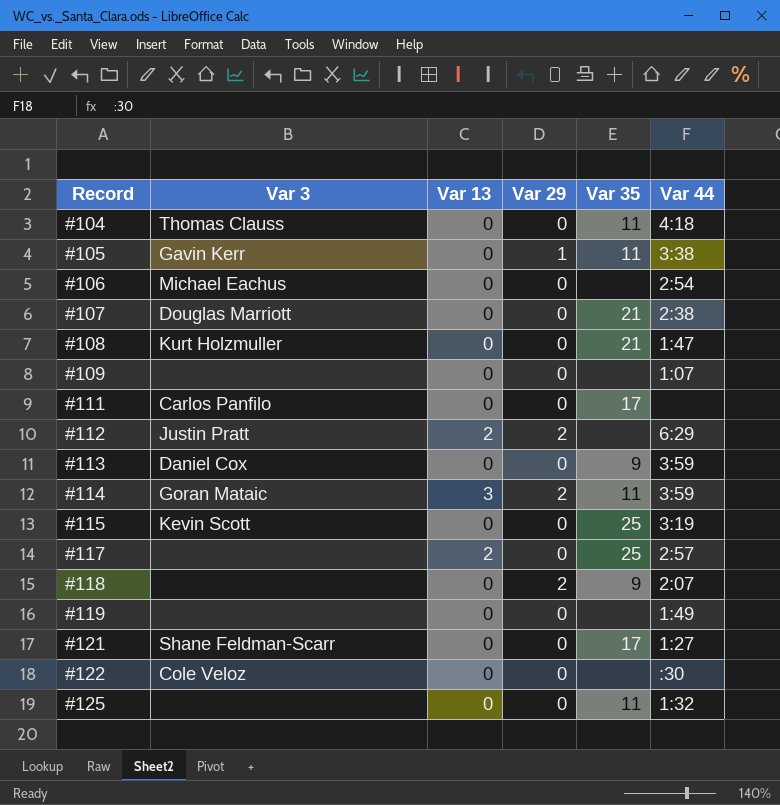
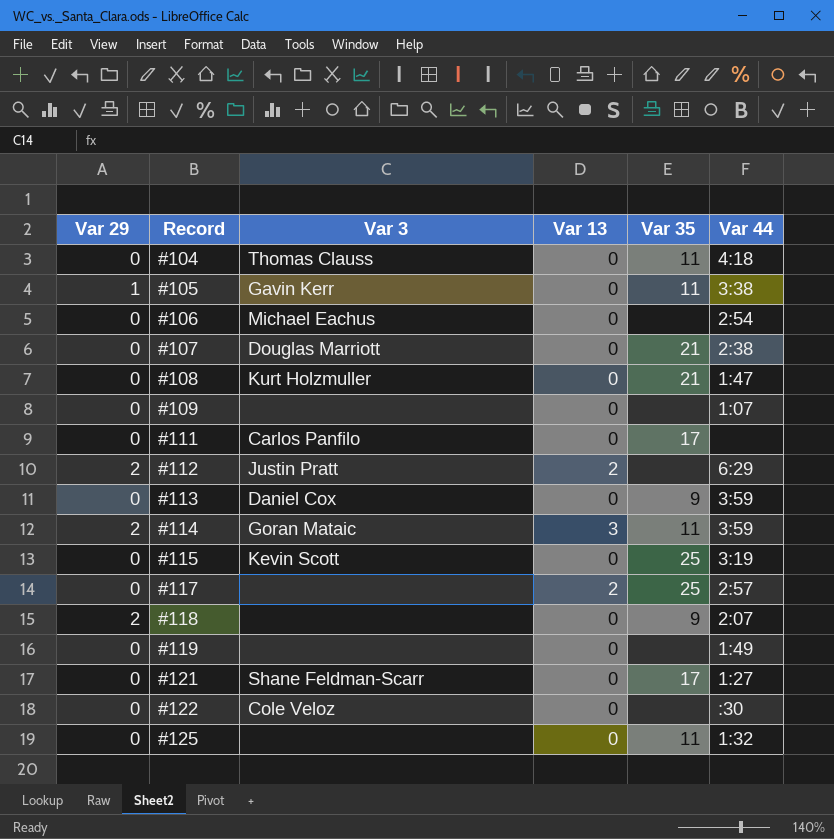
column Var 29 | position: 4 -> 1

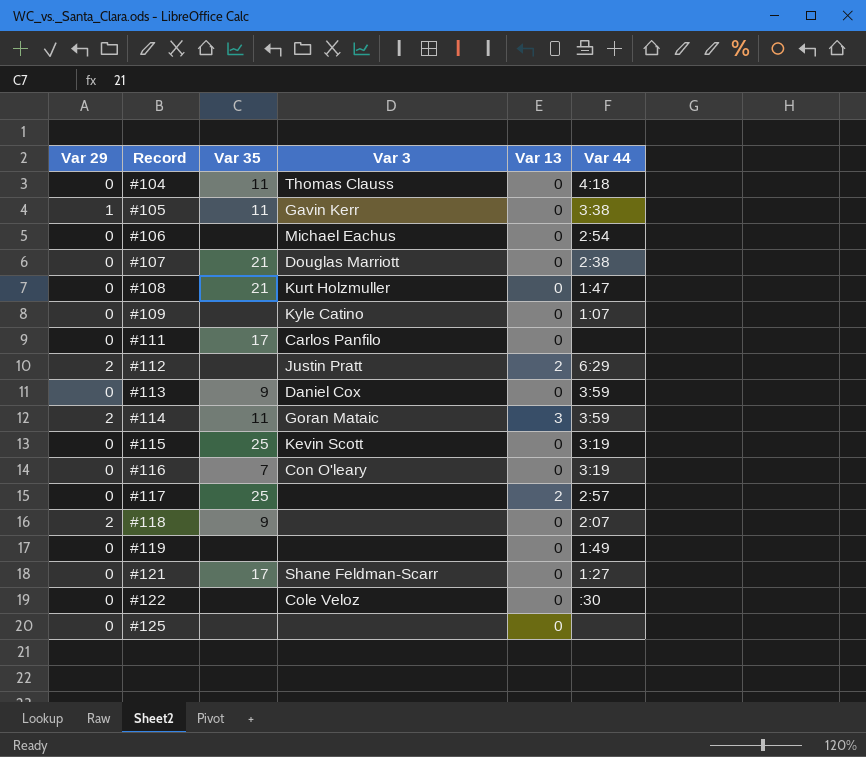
column Var 35 | position: 5 -> 3
#109 | Var 3: none -> Kyle Catino
row #116: none -> 0 | 7 | Con O'leary | 0 | 3:19
#125 | Var 35: 11 -> none
#125 | Var 44: 1:32 -> none

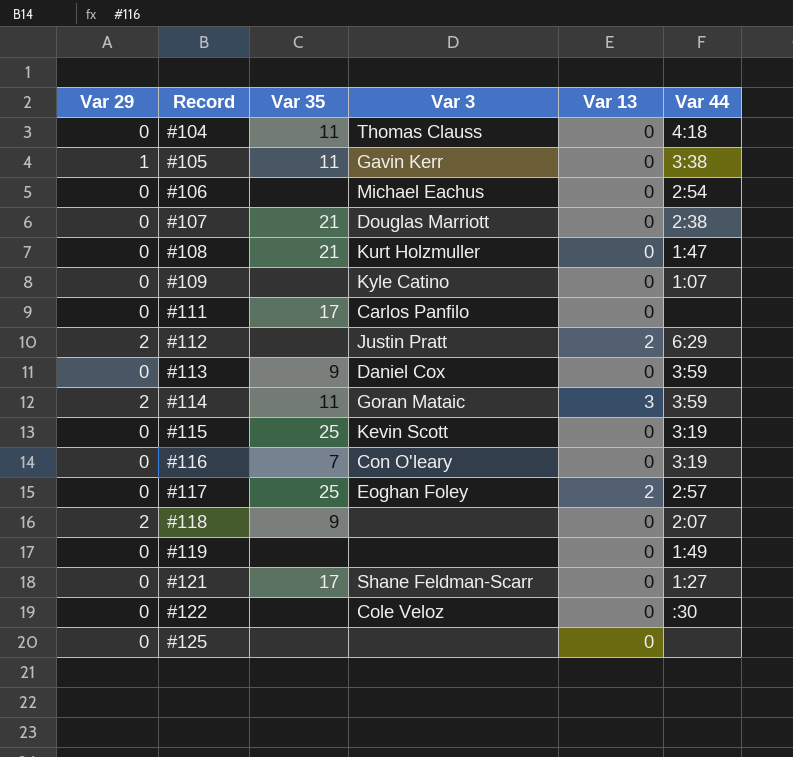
#117 | Var 3: none -> Eoghan Foley

